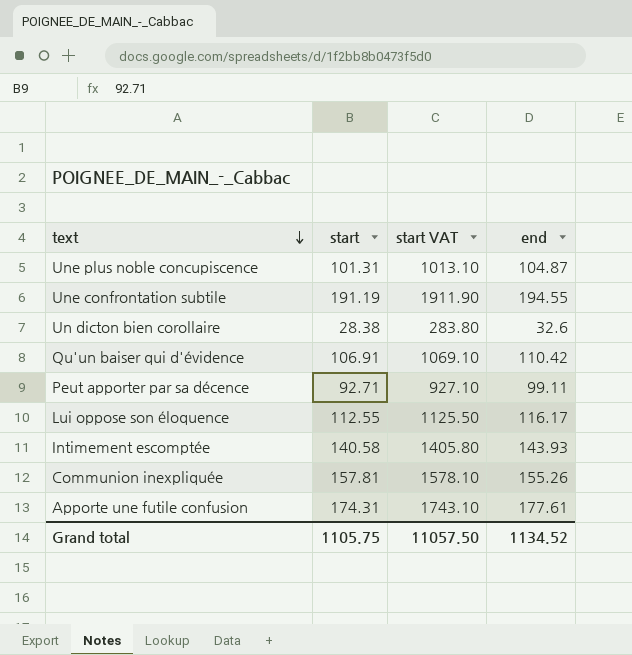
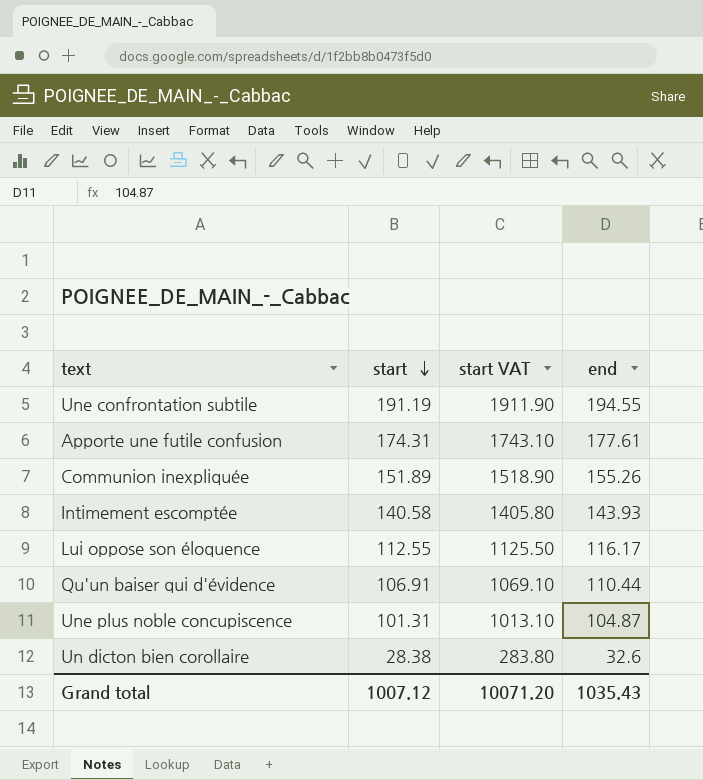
row order: text descending -> start descending
row Peut apporter par sa décence: 92.71 | 927.10 | 99.11 -> none
Communion inexpliquée | start: 157.81 -> 151.89
Communion inexpliquée | start VAT: 1578.10 -> 1518.90
Qu'un baiser qui d'évidence | end: 110.42 -> 110.44
Grand total | start: 1105.75 -> 1007.12
Grand total | start VAT: 11057.50 -> 10071.20
Grand total | end: 1134.52 -> 1035.43

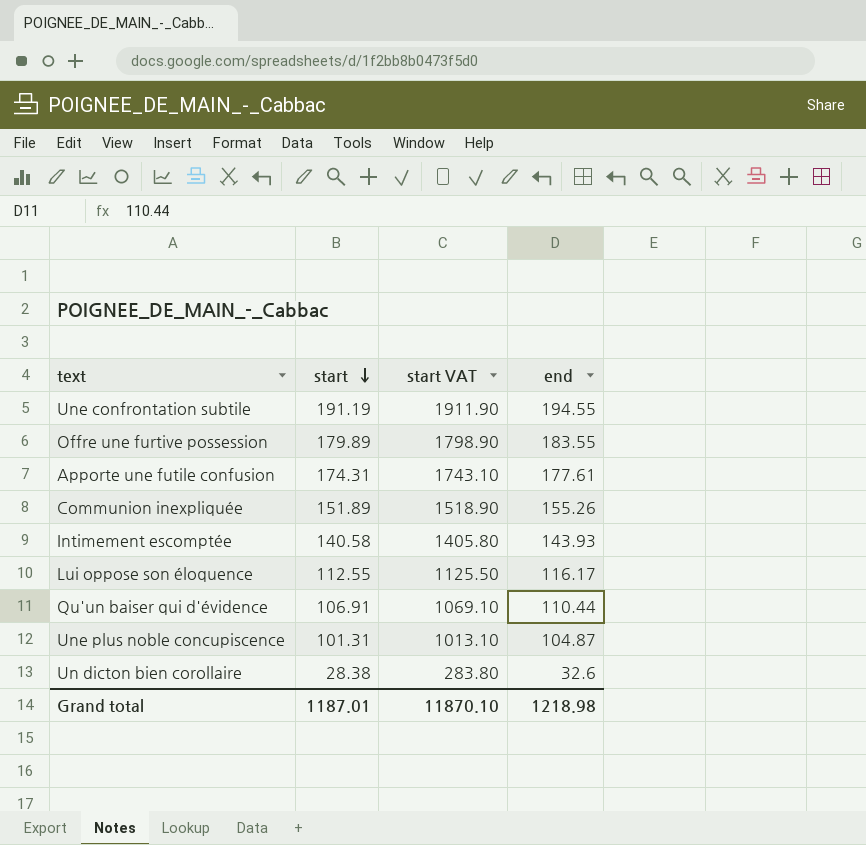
row Offre une furtive possession: none -> 179.89 | 1798.90 | 183.55
Grand total | start: 1007.12 -> 1187.01
Grand total | start VAT: 10071.20 -> 11870.10
Grand total | end: 1035.43 -> 1218.98

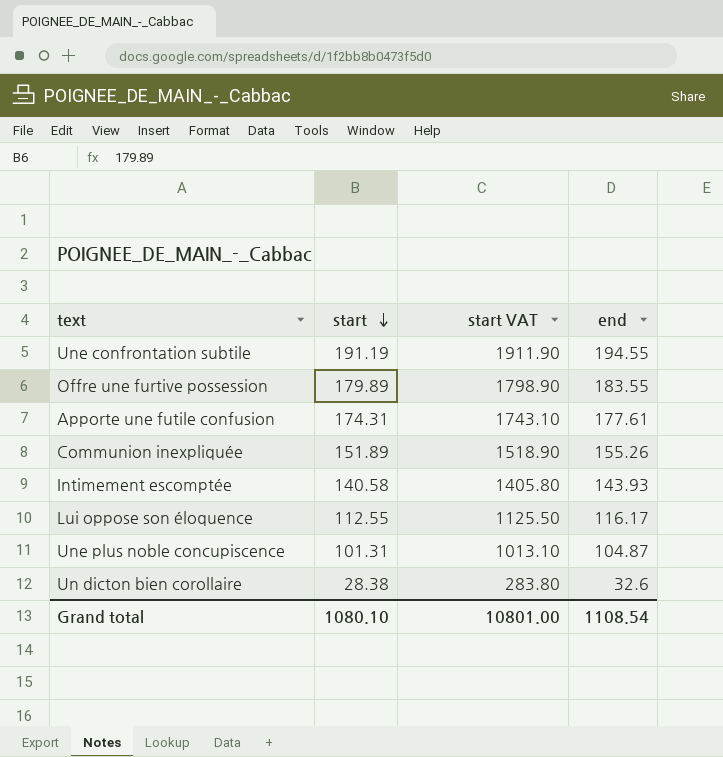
row Qu'un baiser qui d'évidence: 106.91 | 1069.10 | 110.44 -> none
Grand total | start: 1187.01 -> 1080.10
Grand total | start VAT: 11870.10 -> 10801.00
Grand total | end: 1218.98 -> 1108.54

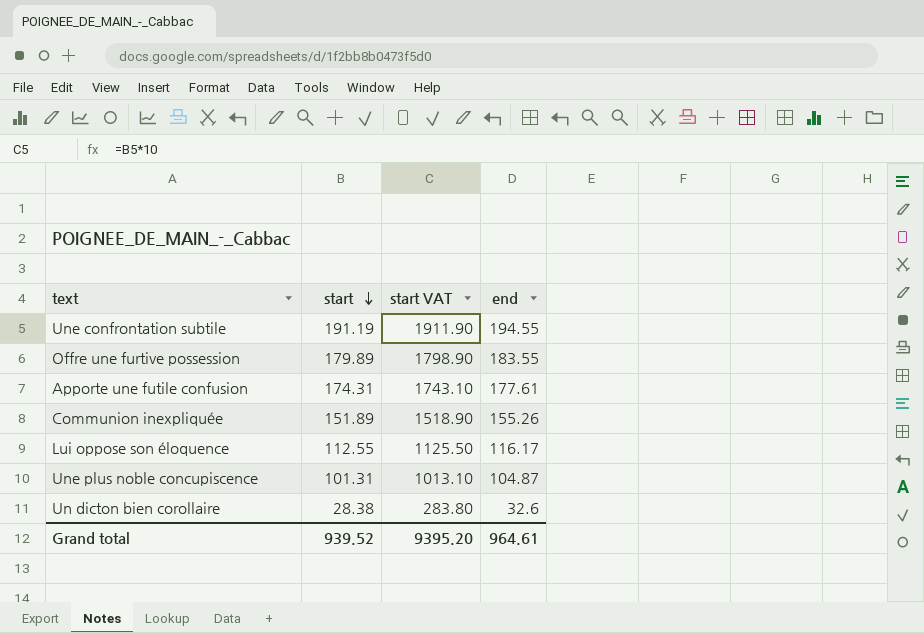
row Intimement escomptée: 140.58 | 1405.80 | 143.93 -> none
Grand total | start: 1080.10 -> 939.52
Grand total | start VAT: 10801.00 -> 9395.20
Grand total | end: 1108.54 -> 964.61

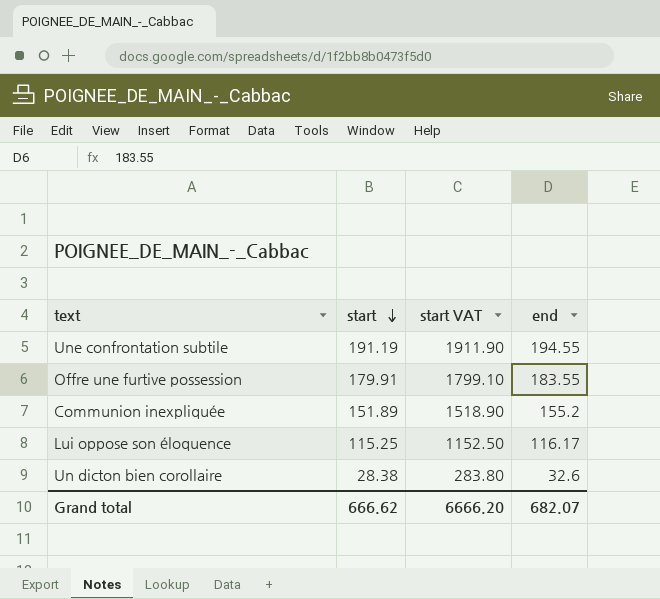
row Apporte une futile confusion: 174.31 | 1743.10 | 177.61 -> none
row Une plus noble concupiscence: 101.31 | 1013.10 | 104.87 -> none
Offre une furtive possession | start: 179.89 -> 179.91
Offre une furtive possession | start VAT: 1798.90 -> 1799.10
Communion inexpliquée | end: 155.26 -> 155.2
Lui oppose son éloquence | start: 112.55 -> 115.25
Lui oppose son éloquence | start VAT: 1125.50 -> 1152.50
Grand total | start: 939.52 -> 666.62
Grand total | start VAT: 9395.20 -> 6666.20
Grand total | end: 964.61 -> 682.07

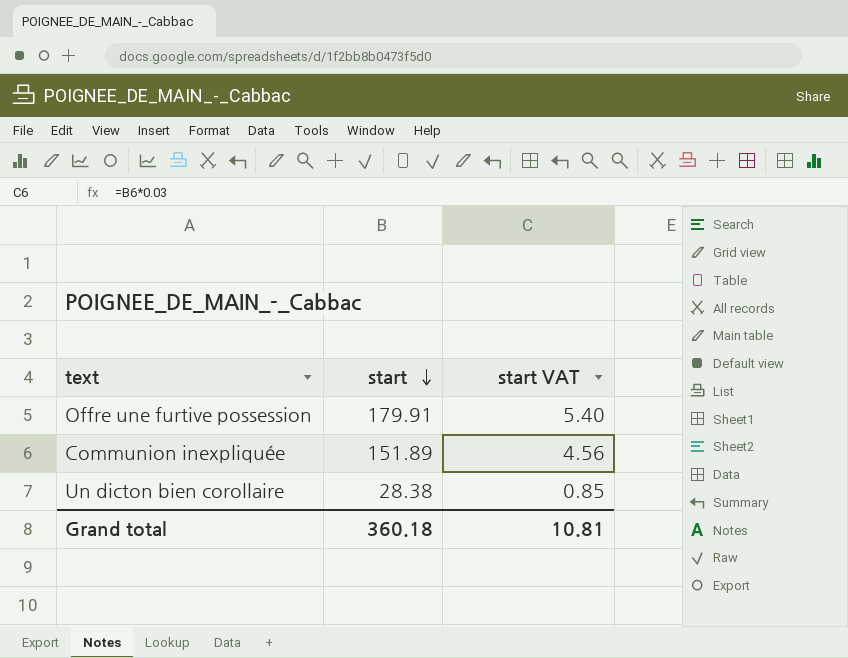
column end | position: 4 -> none
column start VAT | formula: [start] * 10 -> [start] * 0.03
row Une confrontation subtile: 191.19 | 1911.90 | 194.55 -> none
row Lui oppose son éloquence: 115.25 | 1152.50 | 116.17 -> none
Grand total | start: 666.62 -> 360.18
Grand total | start VAT: 6666.20 -> 10.81

